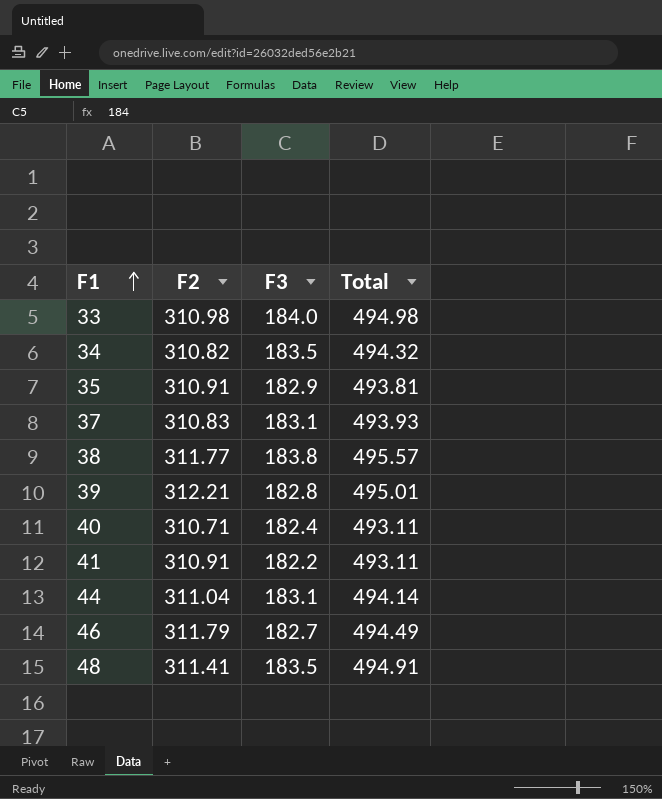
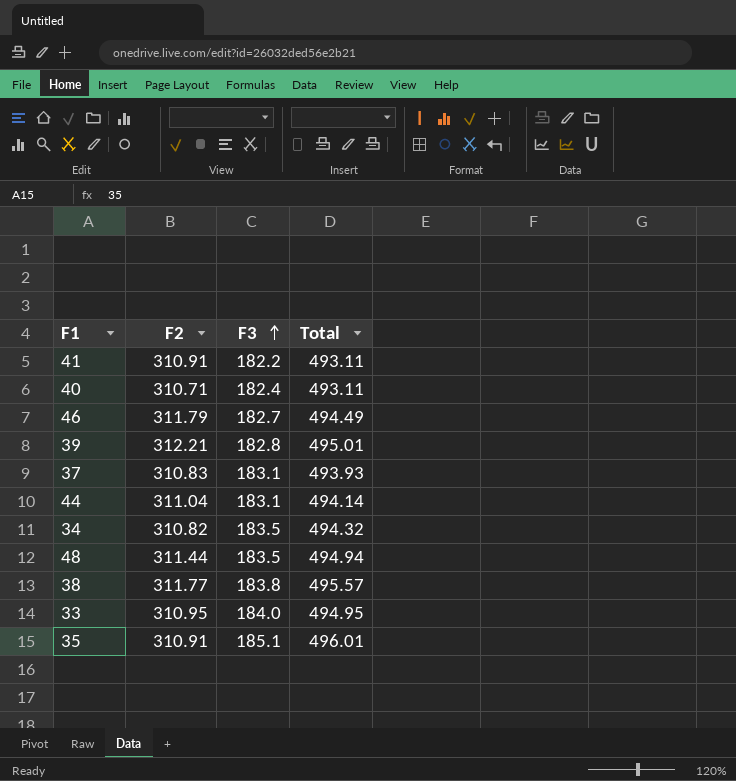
row order: F1 ascending -> F3 ascending
48 | F2: 311.41 -> 311.44
48 | Total: 494.91 -> 494.94
33 | F2: 310.98 -> 310.95
33 | Total: 494.98 -> 494.95
35 | F3: 182.9 -> 185.1
35 | Total: 493.81 -> 496.01

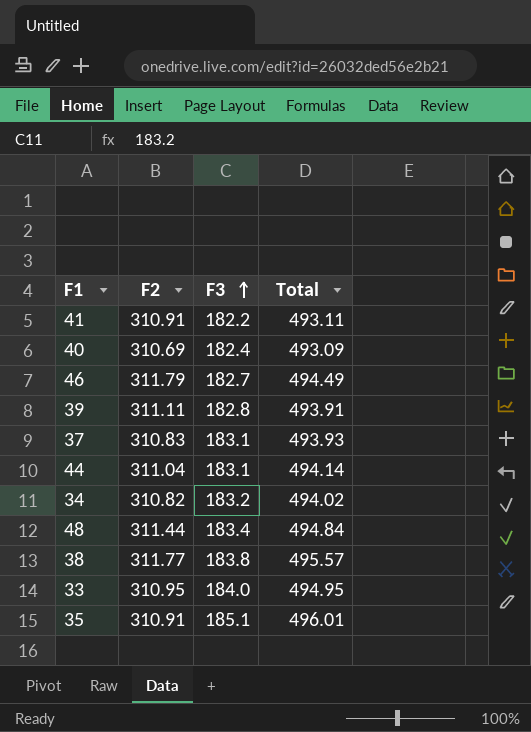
40 | F2: 310.71 -> 310.69
40 | Total: 493.11 -> 493.09
39 | F2: 312.21 -> 311.11
39 | Total: 495.01 -> 493.91
34 | F3: 183.5 -> 183.2
34 | Total: 494.32 -> 494.02
48 | F3: 183.5 -> 183.4
48 | Total: 494.94 -> 494.84

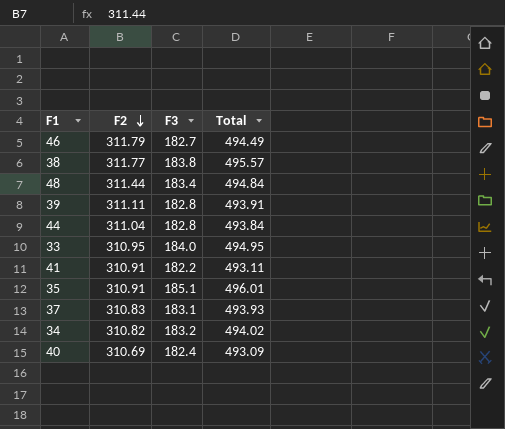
row order: F3 ascending -> F2 descending
44 | F3: 183.1 -> 182.8
44 | Total: 494.14 -> 493.84

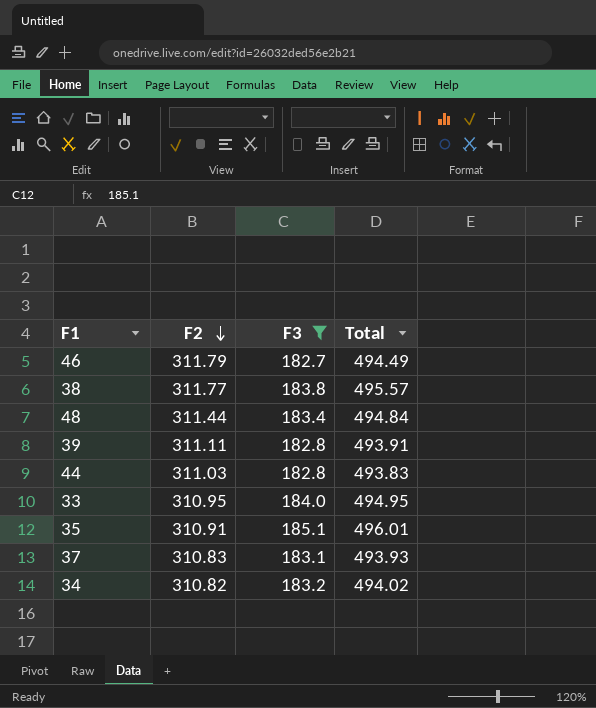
filter: none -> F3 >= 182.7
44 | F2: 311.04 -> 311.03
44 | Total: 493.84 -> 493.83

